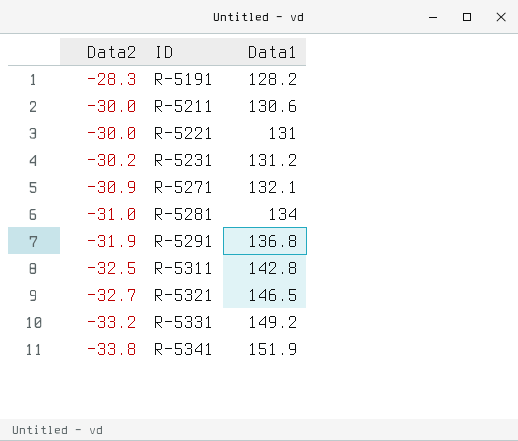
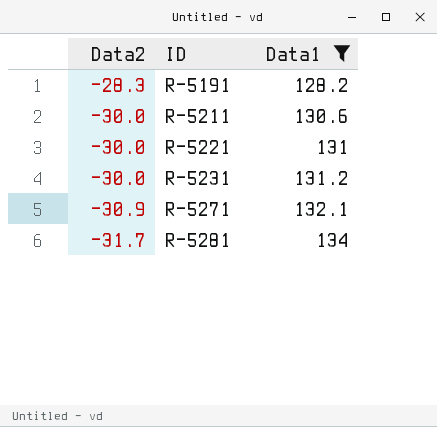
filter: none -> Data1 <= 134
R-5231 | Data2: -30.2 -> -30.0
R-5281 | Data2: -31.0 -> -31.7

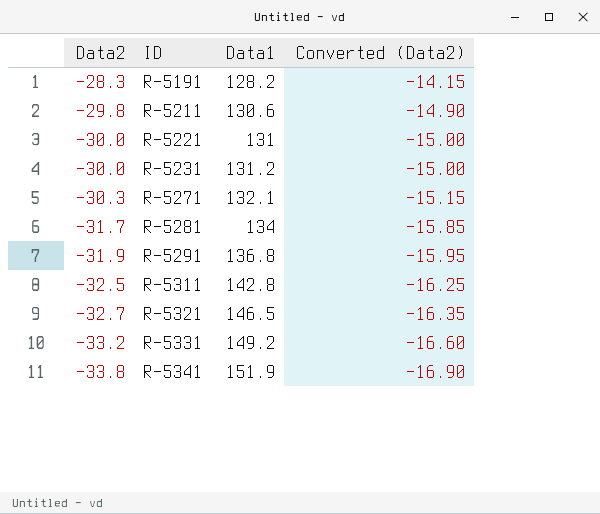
filter: Data1 <= 134 -> none
column Converted (Data2) | formula: none -> [Data2] * 0.5
R-5211 | Data2: -30.0 -> -29.8
R-5271 | Data2: -30.9 -> -30.3

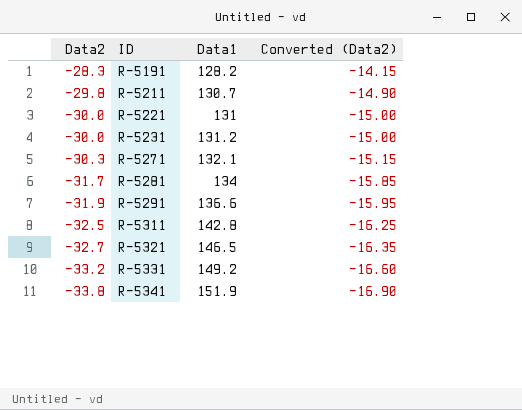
R-5211 | Data1: 130.6 -> 130.7
R-5291 | Data1: 136.8 -> 136.6

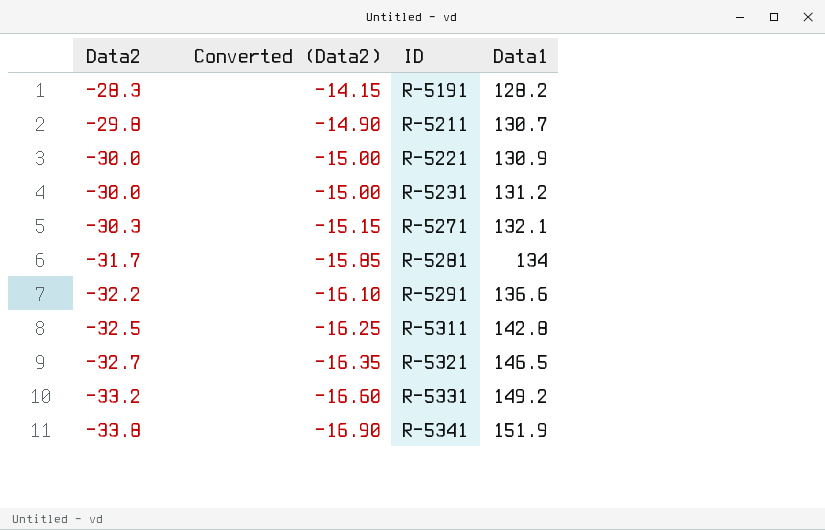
column Converted (Data2) | position: 4 -> 2
R-5221 | Data1: 131 -> 130.9
R-5291 | Data2: -31.9 -> -32.2
R-5291 | Converted (Data2): -15.95 -> -16.10

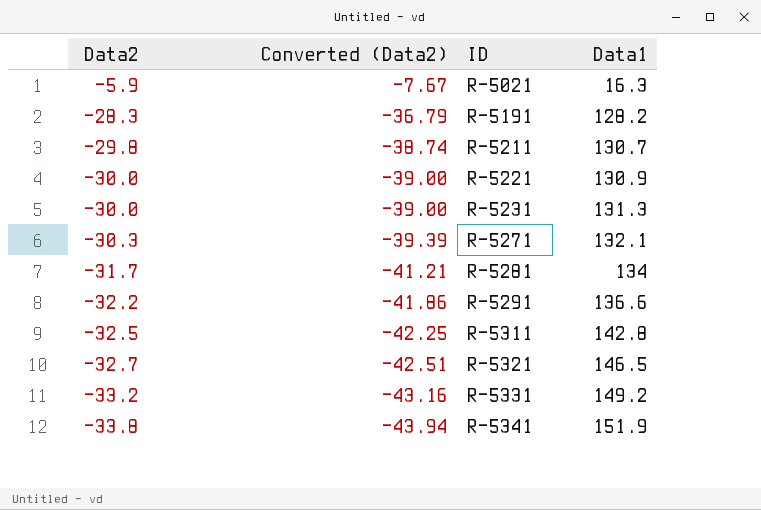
column Converted (Data2) | formula: [Data2] * 0.5 -> [Data2] * 1.3
row R-5021: none -> -5.9 | -7.67 | 16.3
R-5231 | Data1: 131.2 -> 131.3

